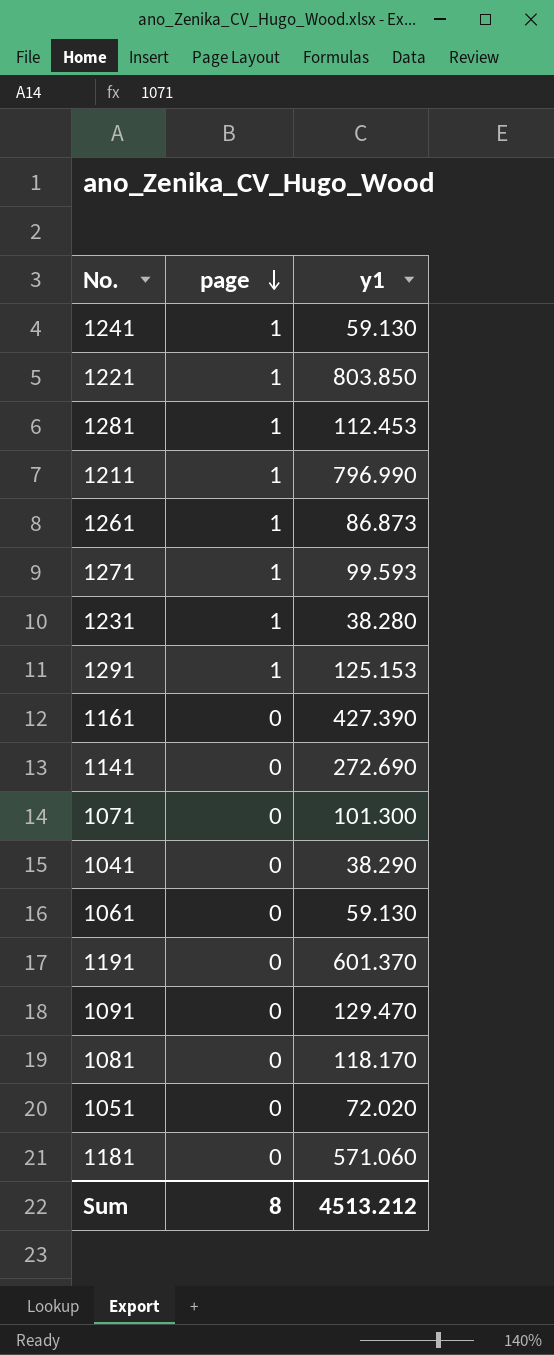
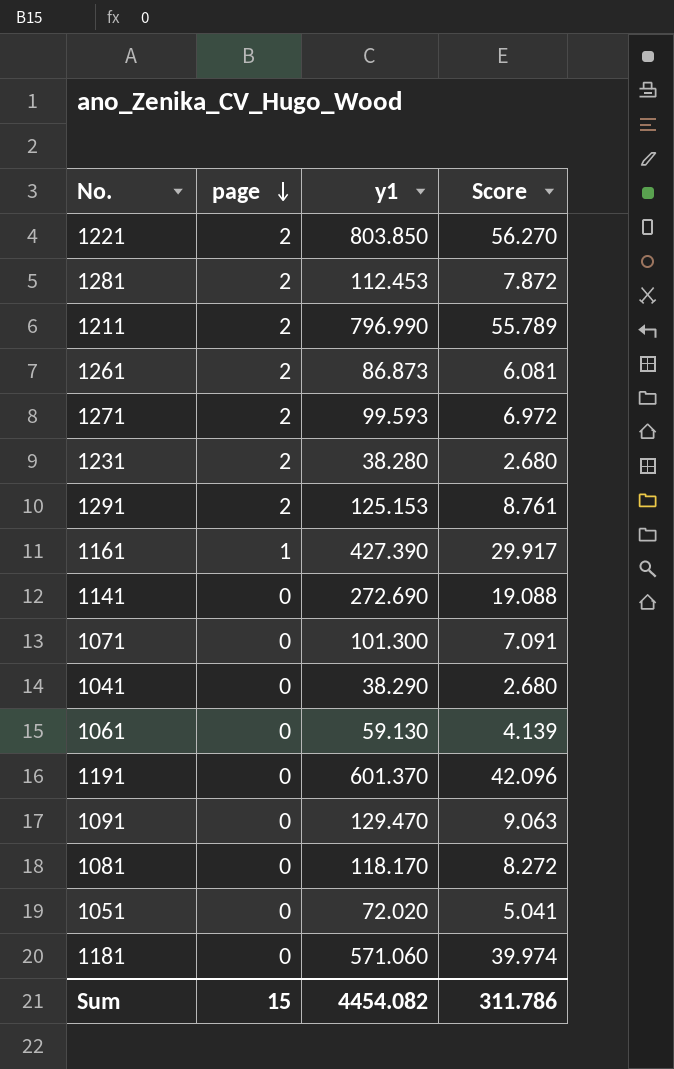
column Score | formula: none -> [y1] * 0.07
row 1241: 1 | 59.130 -> none
1221 | page: 1 -> 2
1281 | page: 1 -> 2
1211 | page: 1 -> 2
1261 | page: 1 -> 2
1271 | page: 1 -> 2
1231 | page: 1 -> 2
1291 | page: 1 -> 2
1161 | page: 0 -> 1
Sum | page: 8 -> 15
Sum | y1: 4513.212 -> 4454.082

